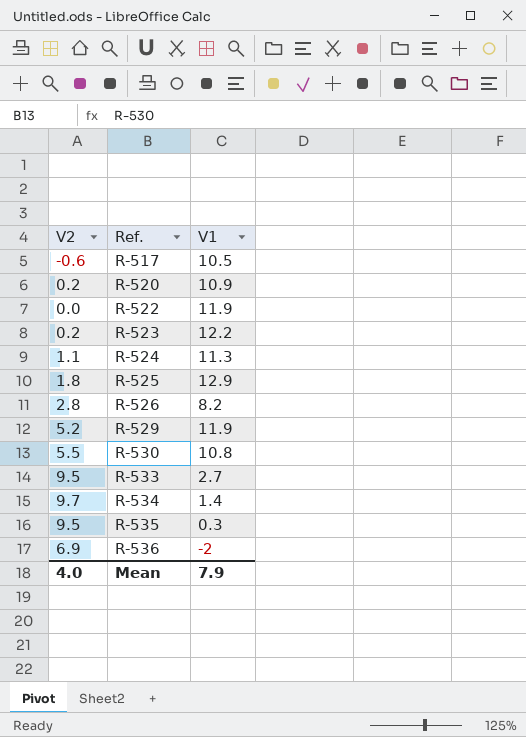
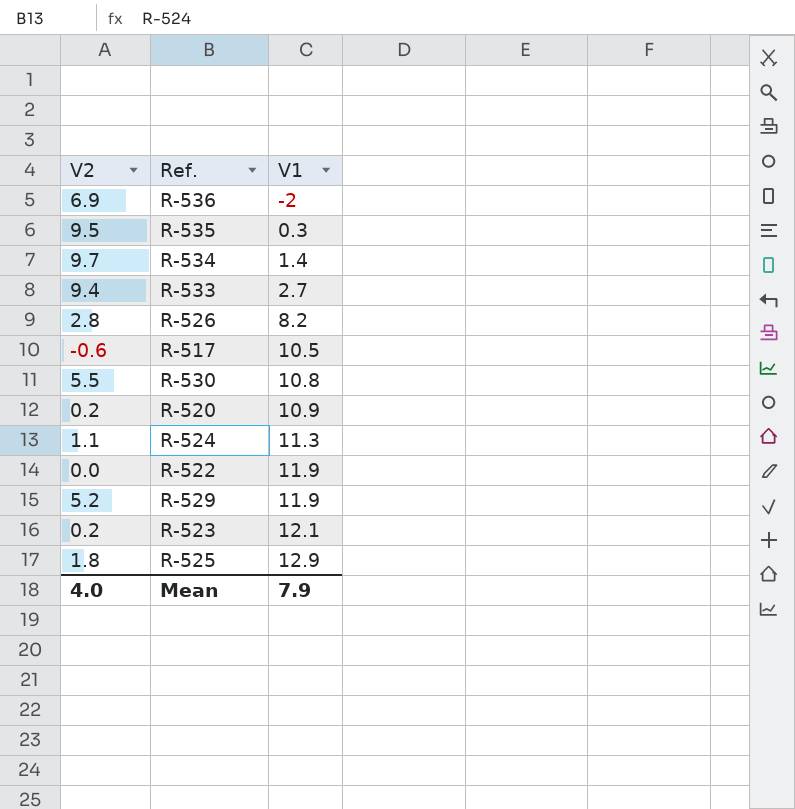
row order: Ref. ascending -> V1 ascending
R-533 | V2: 9.5 -> 9.4
R-523 | V1: 12.2 -> 12.1

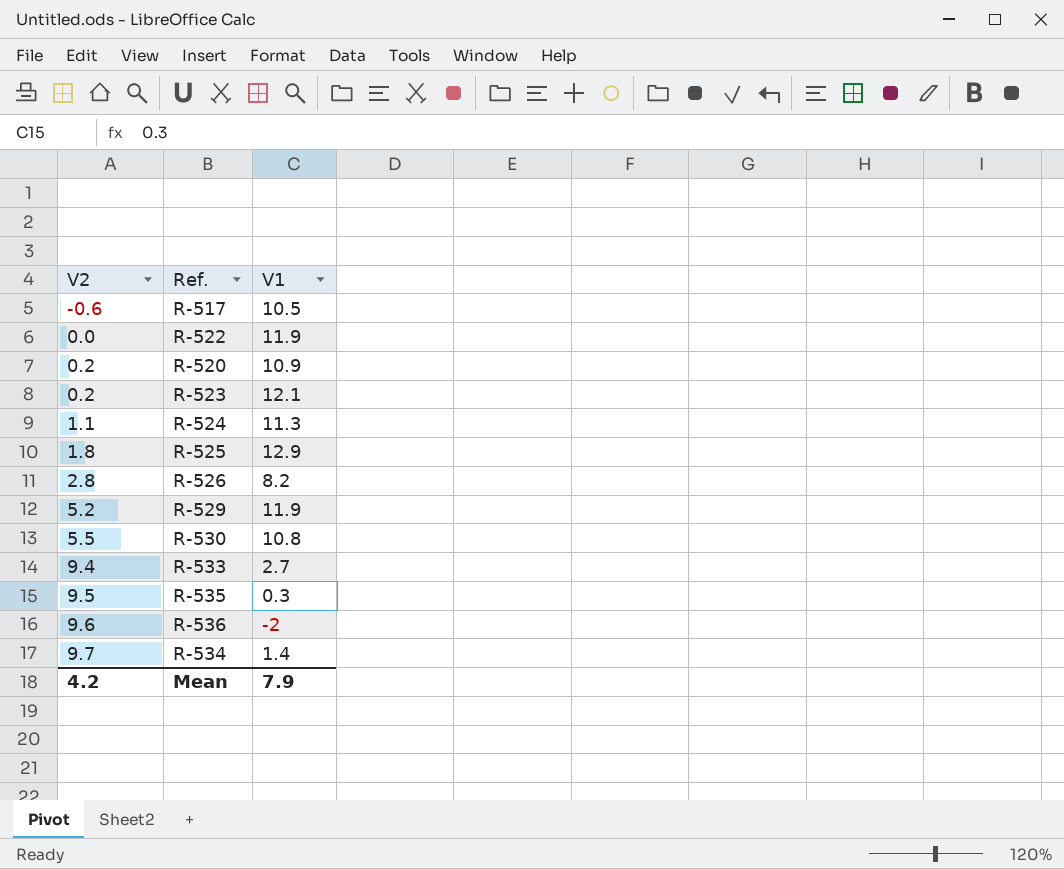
row order: V1 ascending -> V2 ascending
R-536 | V2: 6.9 -> 9.6
Mean | V2: 4.0 -> 4.2

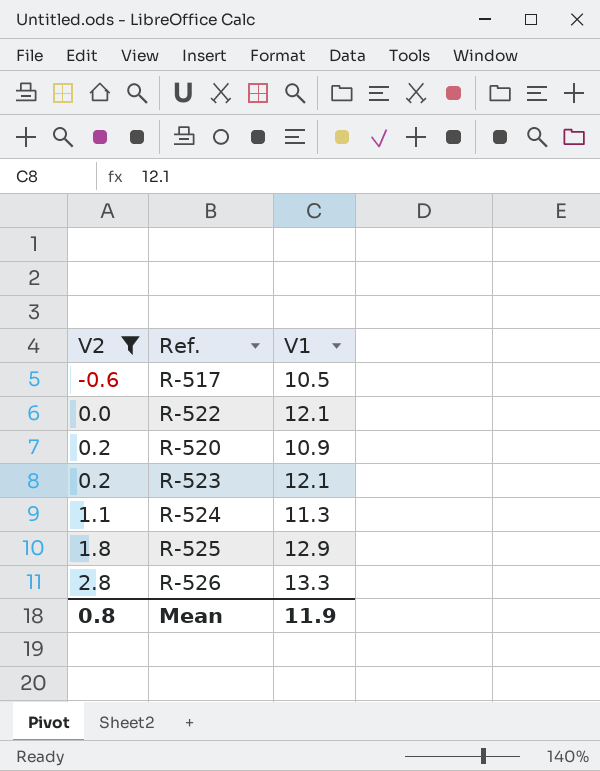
filter: none -> V2 <= 2.8
R-522 | V1: 11.9 -> 12.1
R-526 | V1: 8.2 -> 13.3
Mean | V2: 4.2 -> 0.8
Mean | V1: 7.9 -> 11.9

